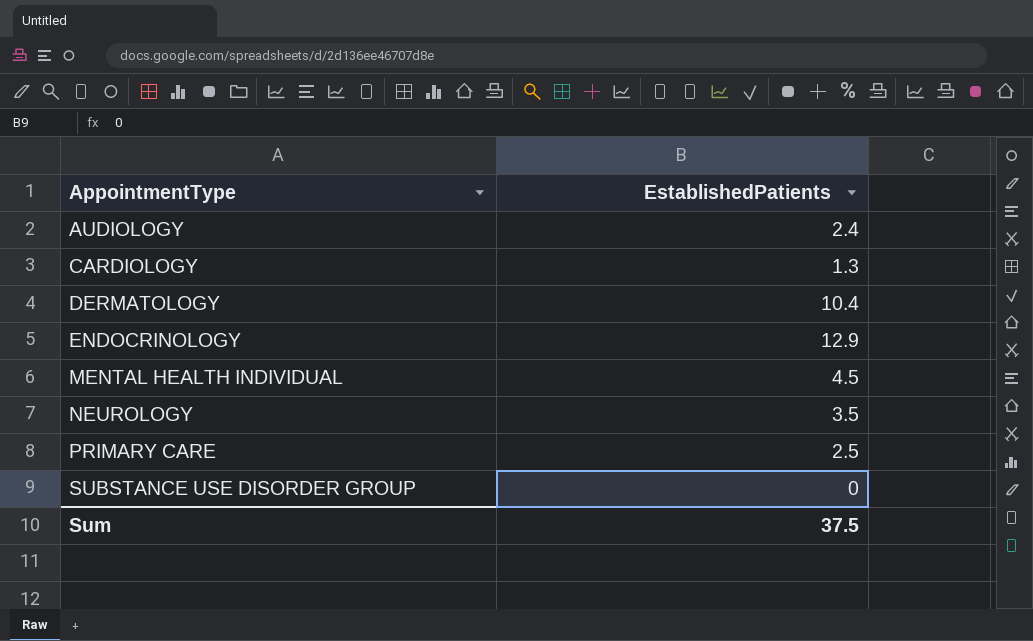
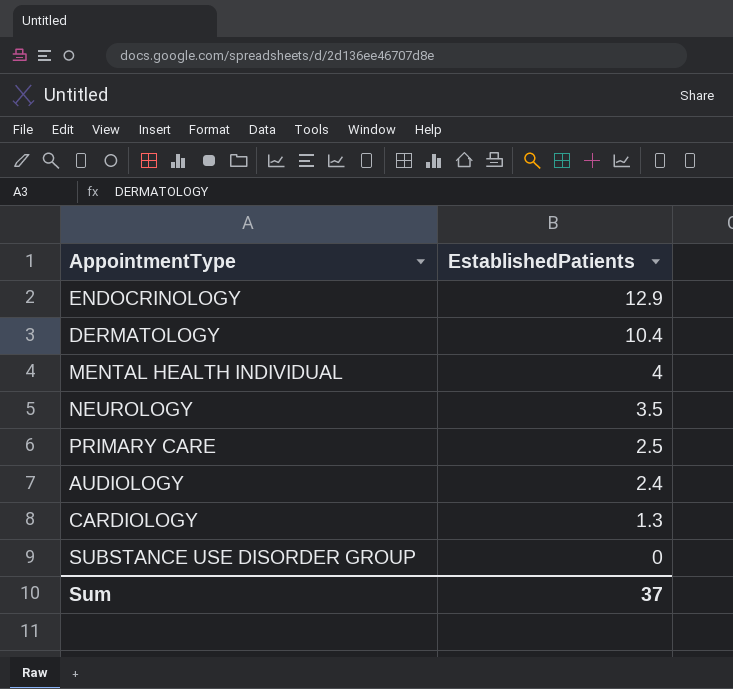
row order: AppointmentType ascending -> EstablishedPatients descending
MENTAL HEALTH INDIVIDUAL | EstablishedPatients: 4.5 -> 4
Sum | EstablishedPatients: 37.5 -> 37

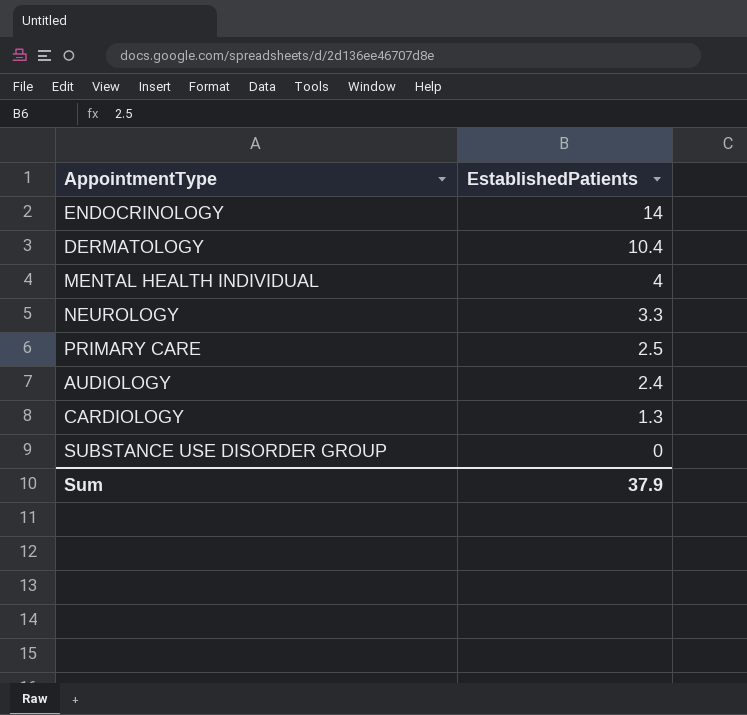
ENDOCRINOLOGY | EstablishedPatients: 12.9 -> 14
NEUROLOGY | EstablishedPatients: 3.5 -> 3.3
Sum | EstablishedPatients: 37 -> 37.9

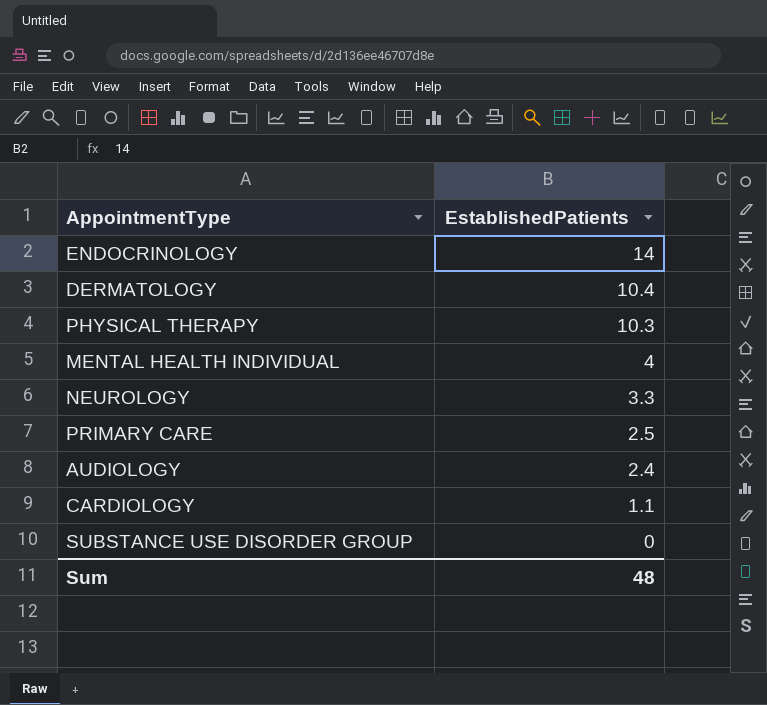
row PHYSICAL THERAPY: none -> 10.3
CARDIOLOGY | EstablishedPatients: 1.3 -> 1.1
Sum | EstablishedPatients: 37.9 -> 48

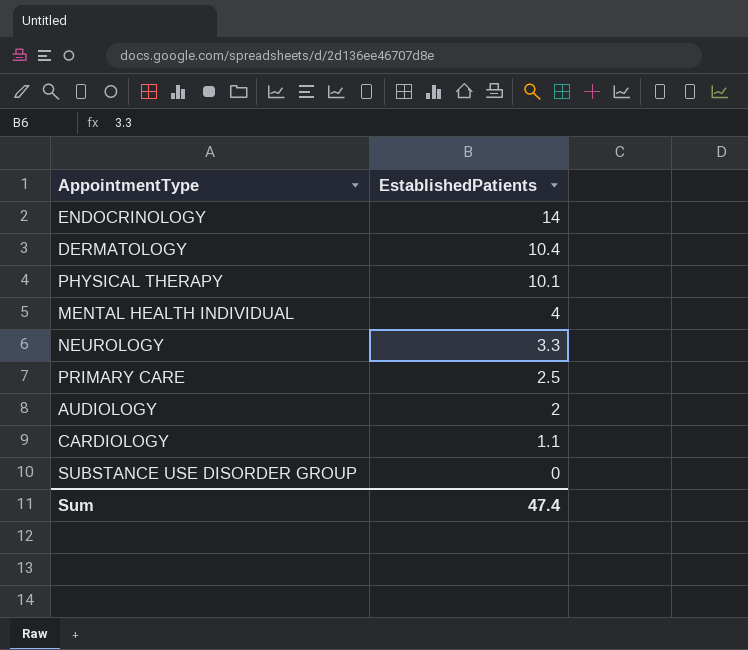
PHYSICAL THERAPY | EstablishedPatients: 10.3 -> 10.1
AUDIOLOGY | EstablishedPatients: 2.4 -> 2
Sum | EstablishedPatients: 48 -> 47.4

